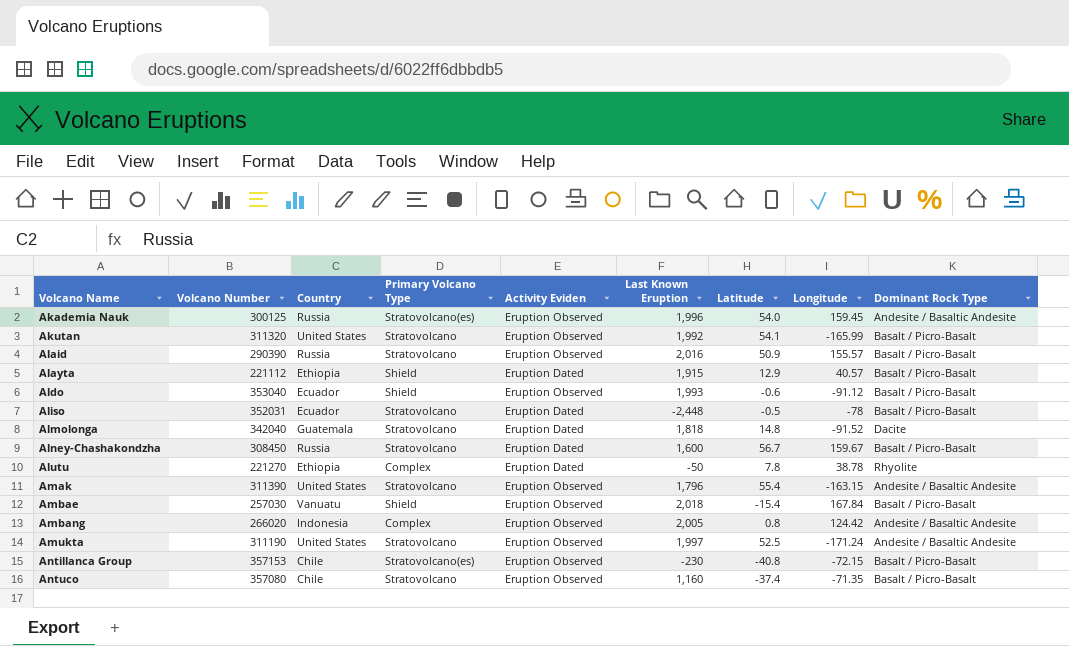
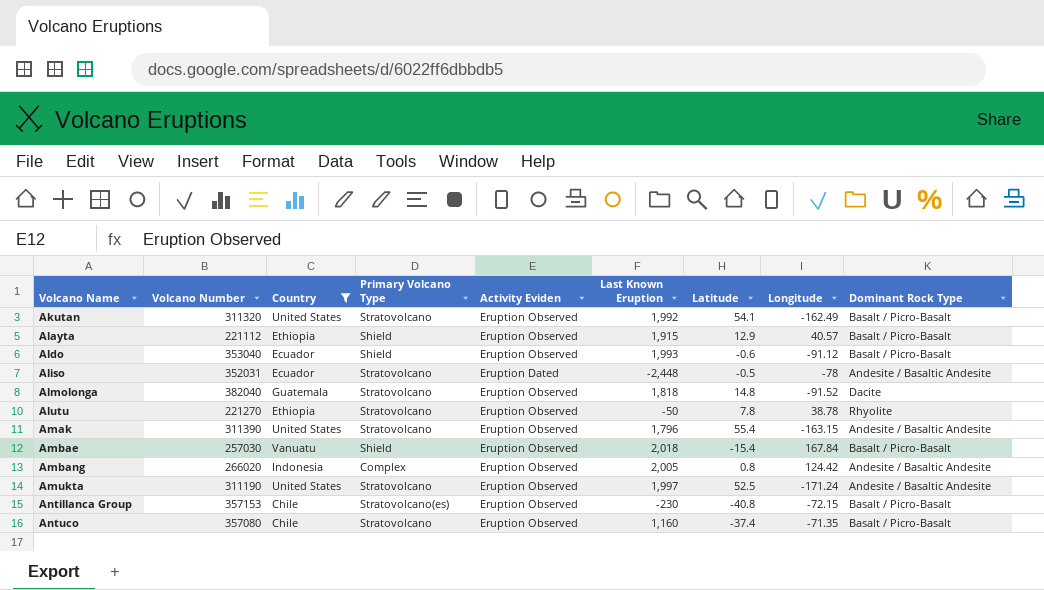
filter: none -> Country != Russia
Akutan | Longitude: -165.99 -> -162.49
Alayta | Activity Eviden: Eruption Dated -> Eruption Observed
Aliso | Dominant Rock Type: Basalt / Picro-Basalt -> Andesite / Basaltic Andesite
Almolonga | Volcano Number: 342040 -> 382040
Almolonga | Activity Eviden: Eruption Dated -> Eruption Observed
Alutu | Primary Volcano Type: Complex -> Stratovolcano
Alutu | Activity Eviden: Eruption Dated -> Eruption Observed

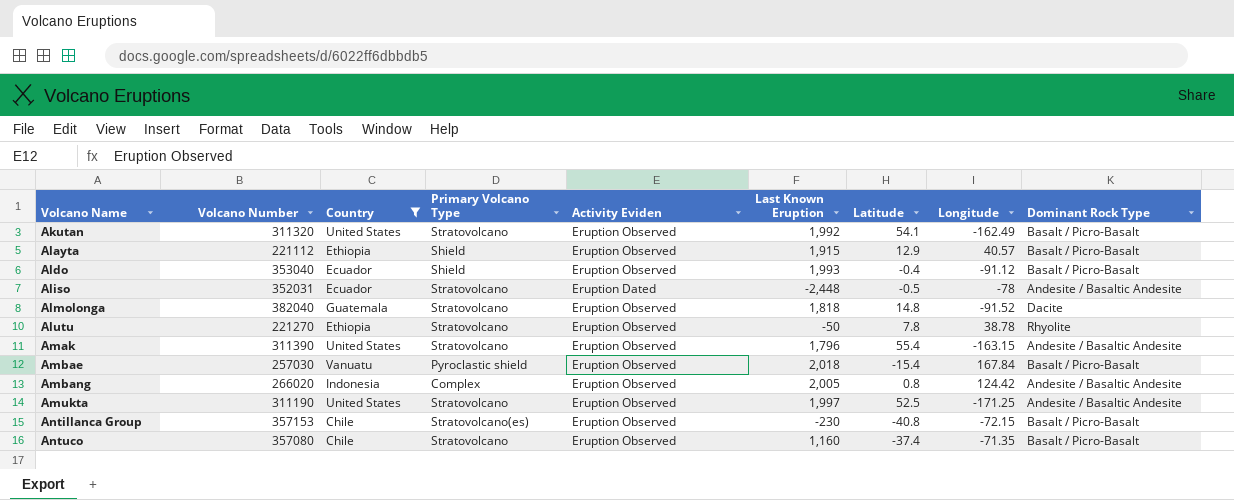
Aldo | Latitude: -0.6 -> -0.4
Ambae | Primary Volcano Type: Shield -> Pyroclastic shield
Amukta | Longitude: -171.24 -> -171.25

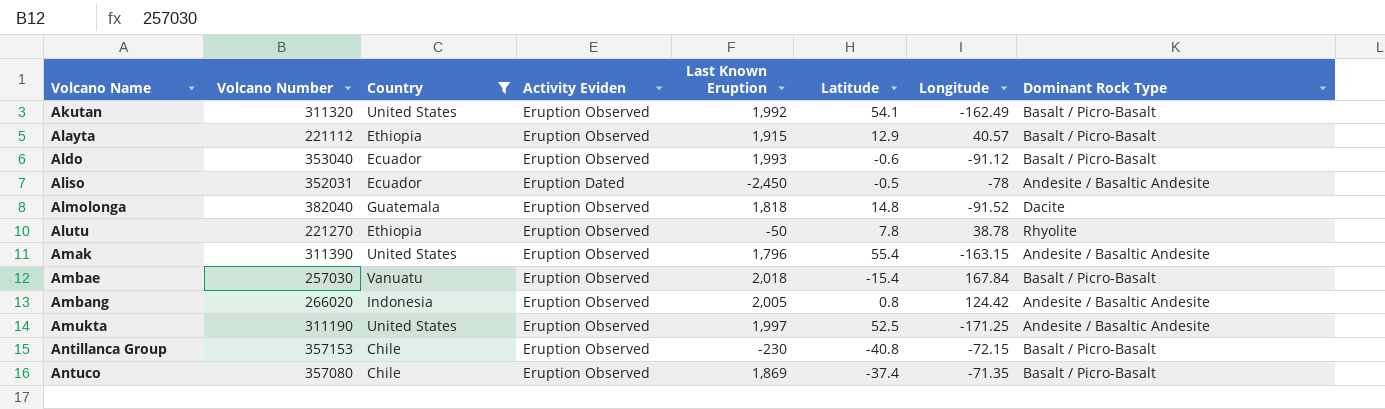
column Primary Volcano Type | position: 4 -> none
Aldo | Latitude: -0.4 -> -0.6
Aliso | Last Known Eruption: -2,448 -> -2,450
Antuco | Last Known Eruption: 1,160 -> 1,869

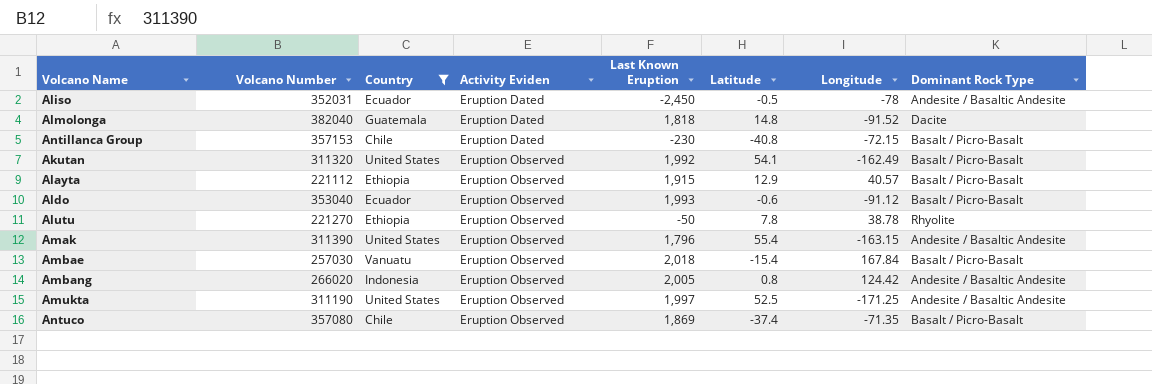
row order: Volcano Name ascending -> Activity Eviden ascending
Almolonga | Activity Eviden: Eruption Observed -> Eruption Dated
Antillanca Group | Activity Eviden: Eruption Observed -> Eruption Dated

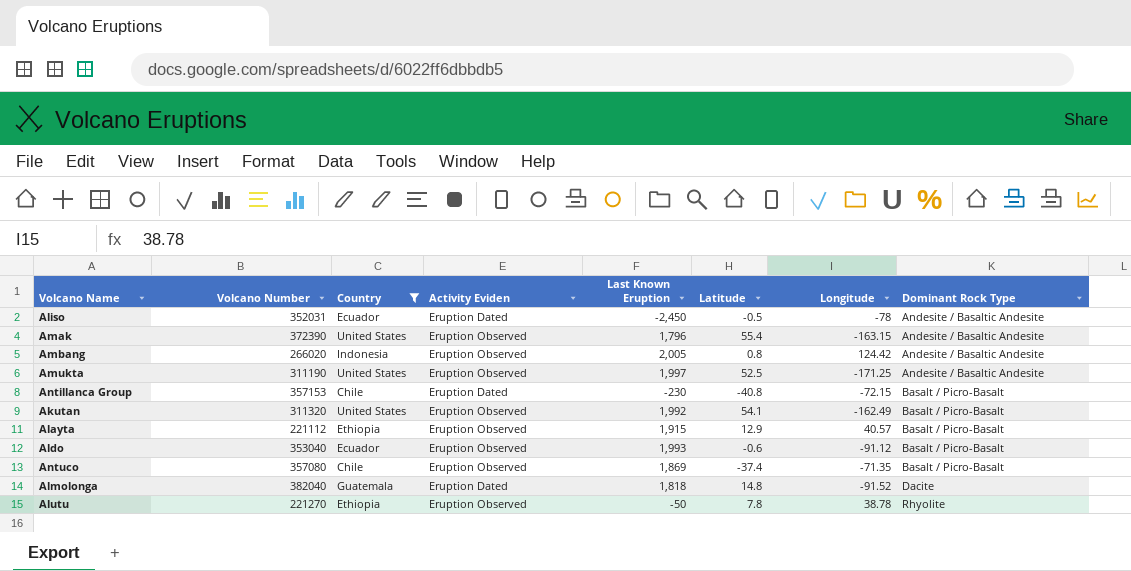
row order: Activity Eviden ascending -> Dominant Rock Type ascending
row Ambae: 257030 | Vanuatu | Eruption Observed | 2,018 | -15.4 | 167.84 | Basalt / Picro-Basalt -> none
Amak | Volcano Number: 311390 -> 372390

